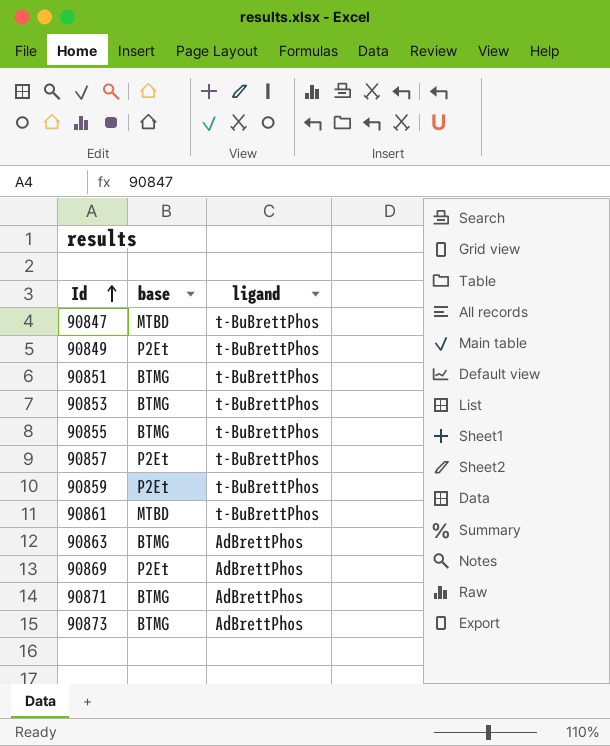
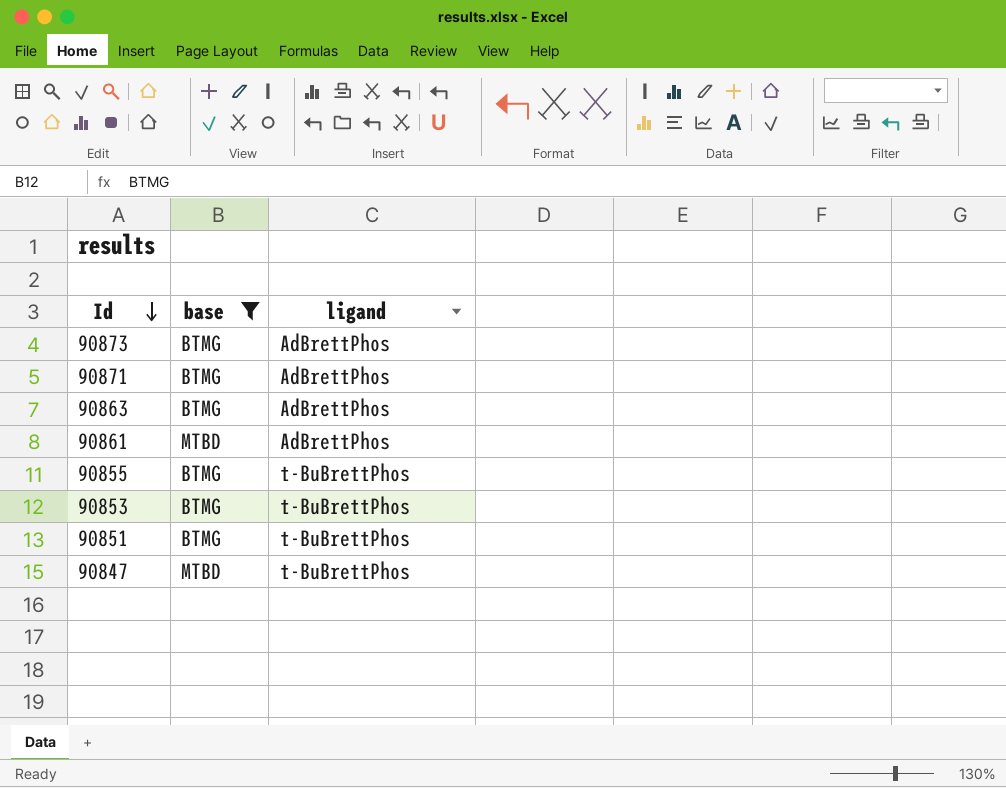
filter: none -> base != P2Et
row order: Id ascending -> Id descending
90861 | ligand: t-BuBrettPhos -> AdBrettPhos

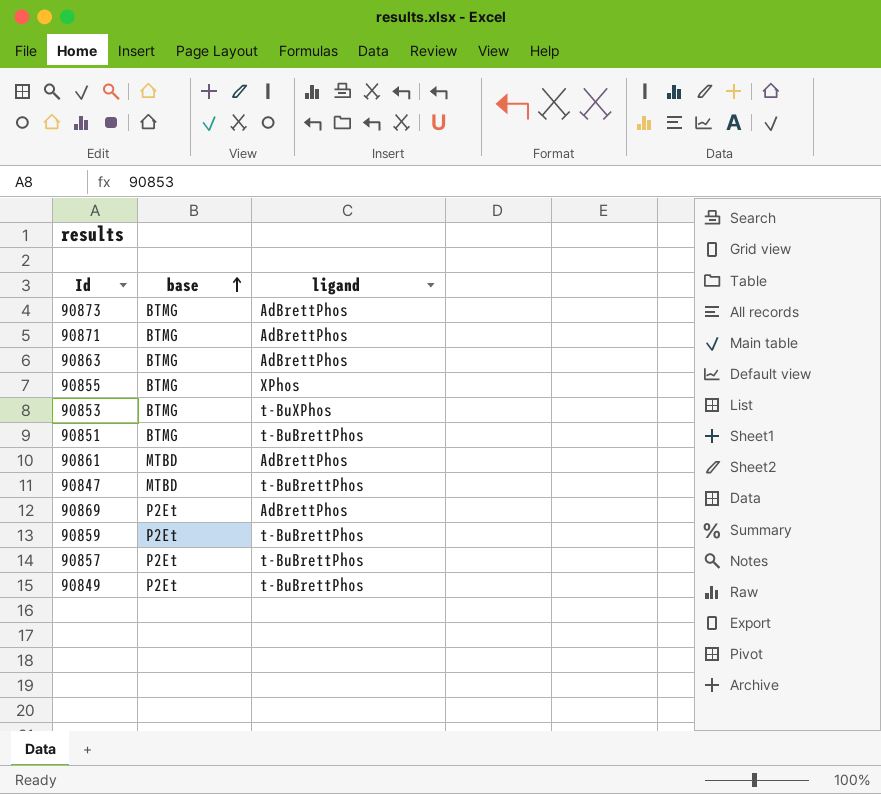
filter: base != P2Et -> none
row order: Id descending -> base ascending
90855 | ligand: t-BuBrettPhos -> XPhos
90853 | ligand: t-BuBrettPhos -> t-BuXPhos

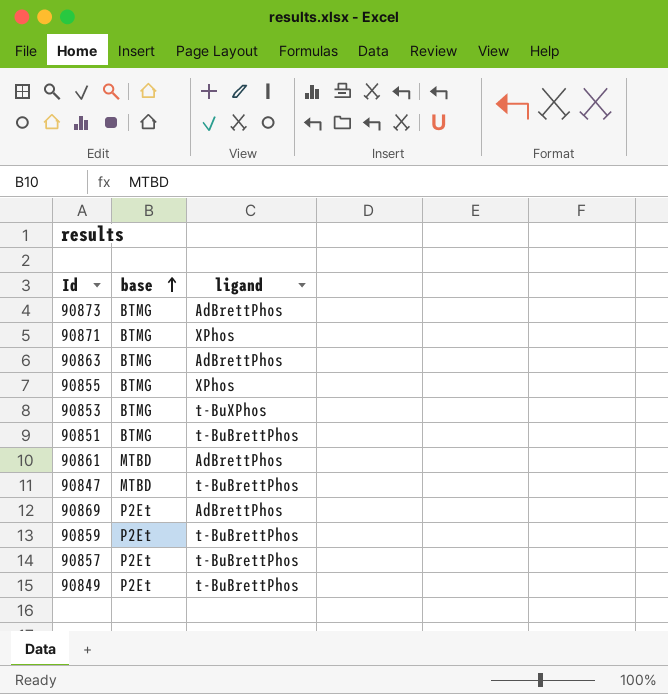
90871 | ligand: AdBrettPhos -> XPhos

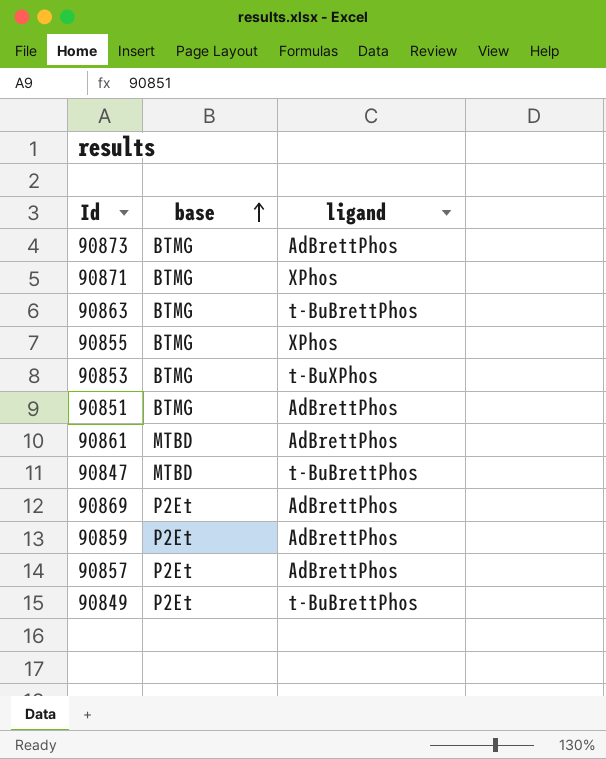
90863 | ligand: AdBrettPhos -> t-BuBrettPhos
90851 | ligand: t-BuBrettPhos -> AdBrettPhos
90859 | ligand: t-BuBrettPhos -> AdBrettPhos
90857 | ligand: t-BuBrettPhos -> AdBrettPhos

